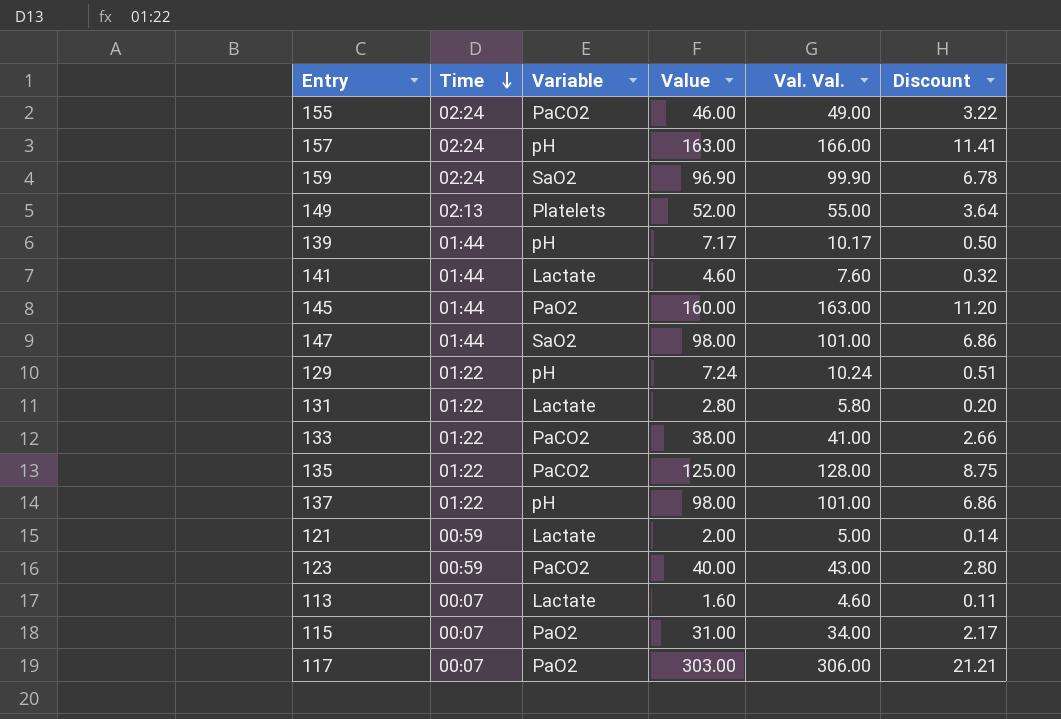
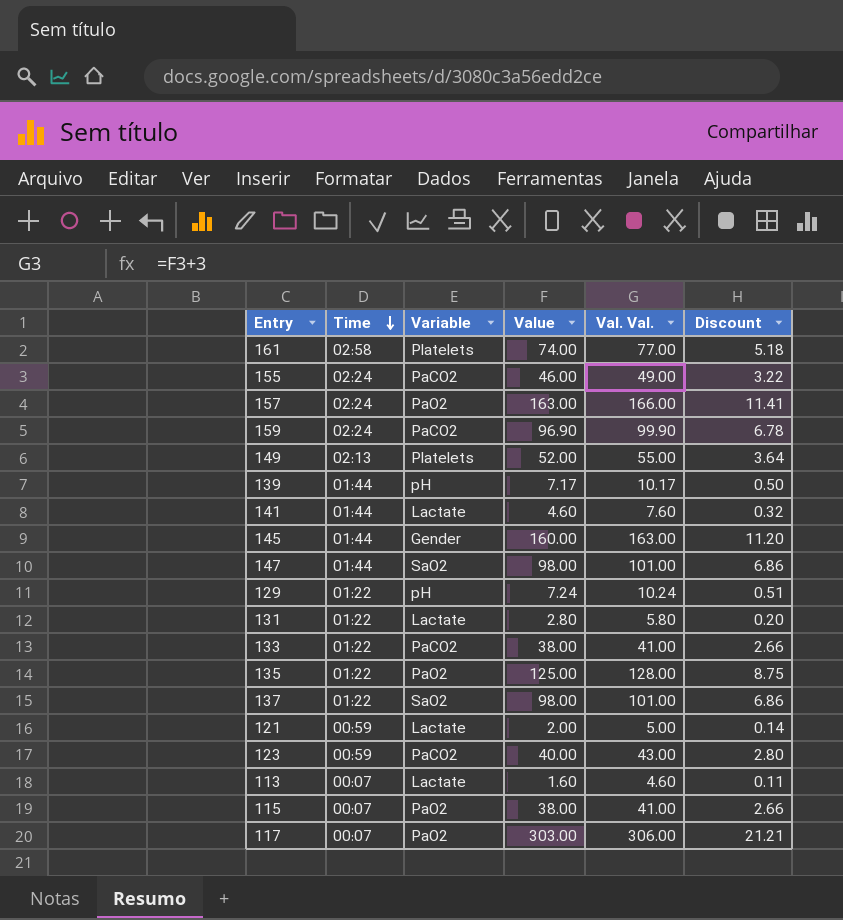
row 161: none -> 02:58 | Platelets | 74.00 | 77.00 | 5.18
157 | Variable: pH -> PaO2
159 | Variable: SaO2 -> PaCO2
145 | Variable: PaO2 -> Gender
135 | Variable: PaCO2 -> PaO2
137 | Variable: pH -> SaO2
115 | Value: 31.00 -> 38.00
115 | Val. Val.: 34.00 -> 41.00
115 | Discount: 2.17 -> 2.66

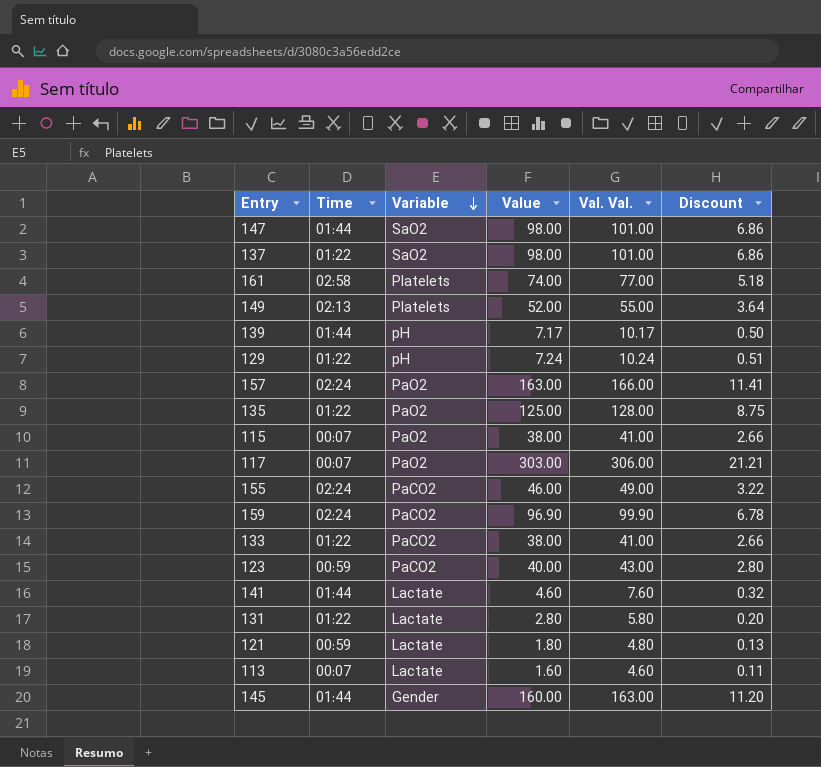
row order: Time descending -> Variable descending
121 | Value: 2.00 -> 1.80
121 | Val. Val.: 5.00 -> 4.80
121 | Discount: 0.14 -> 0.13

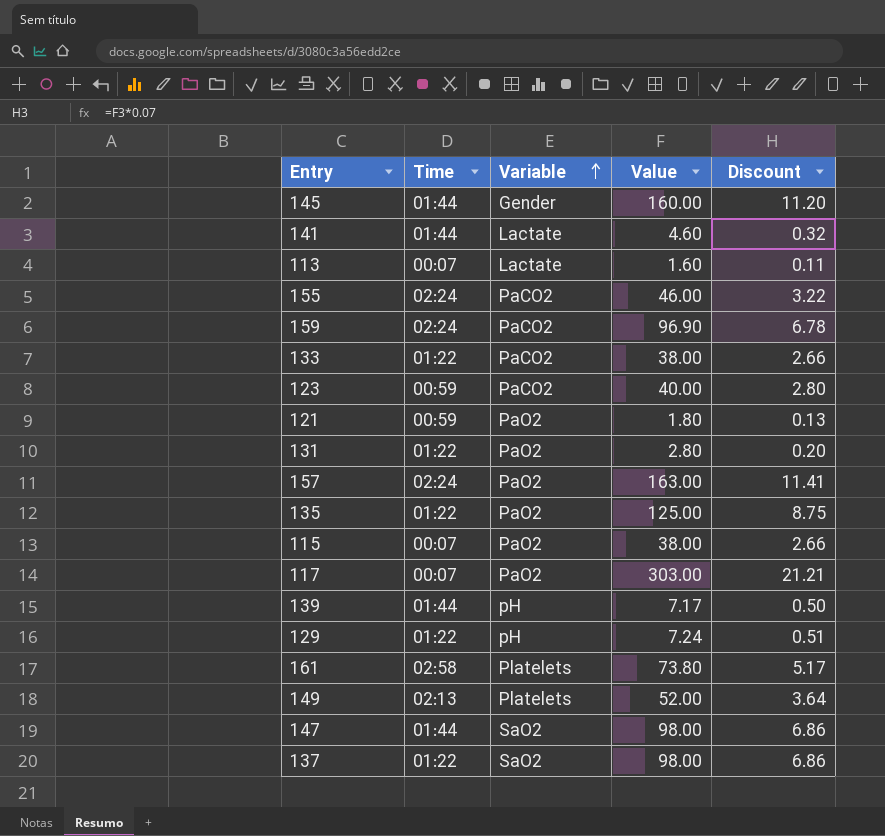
row order: Variable descending -> Variable ascending
column Val. Val. | formula: [Value] + 3 -> none
121 | Variable: Lactate -> PaO2
131 | Variable: Lactate -> PaO2
161 | Value: 74.00 -> 73.80
161 | Discount: 5.18 -> 5.17

